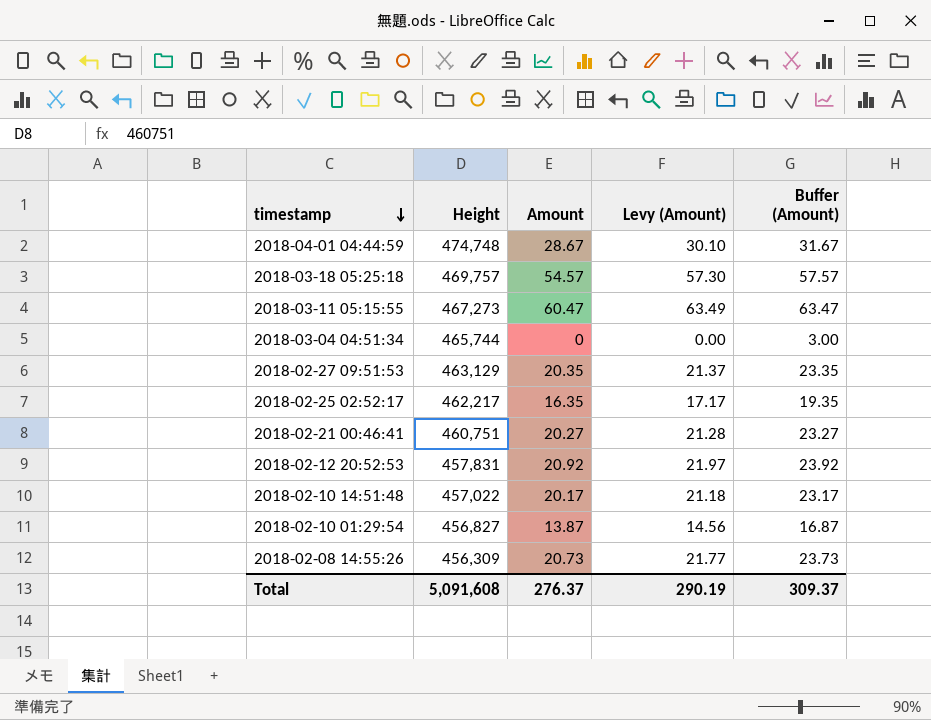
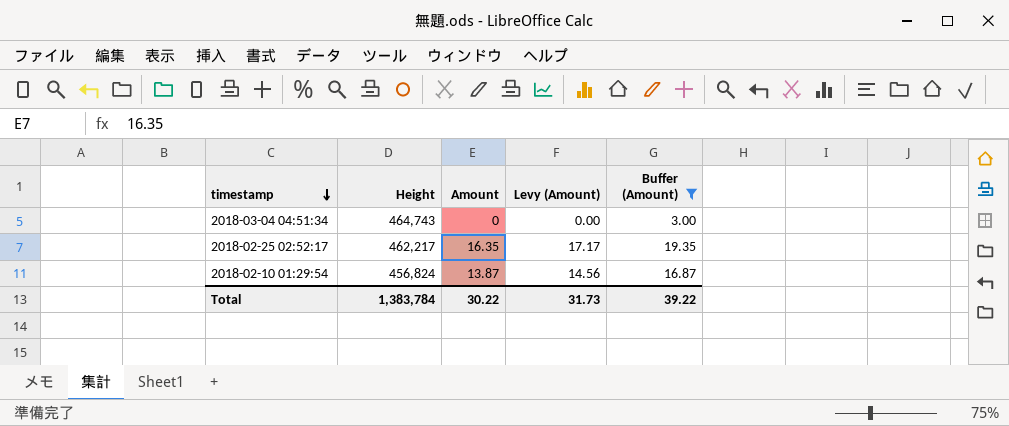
filter: none -> Buffer (Amount) <= 19.35
2018-03-04 04:51:34 | Height: 465,744 -> 464,743
2018-02-10 01:29:54 | Height: 456,827 -> 456,824
Total | Height: 5,091,608 -> 1,383,784
Total | Amount: 276.37 -> 30.22
Total | Levy (Amount): 290.19 -> 31.73
Total | Buffer (Amount): 309.37 -> 39.22

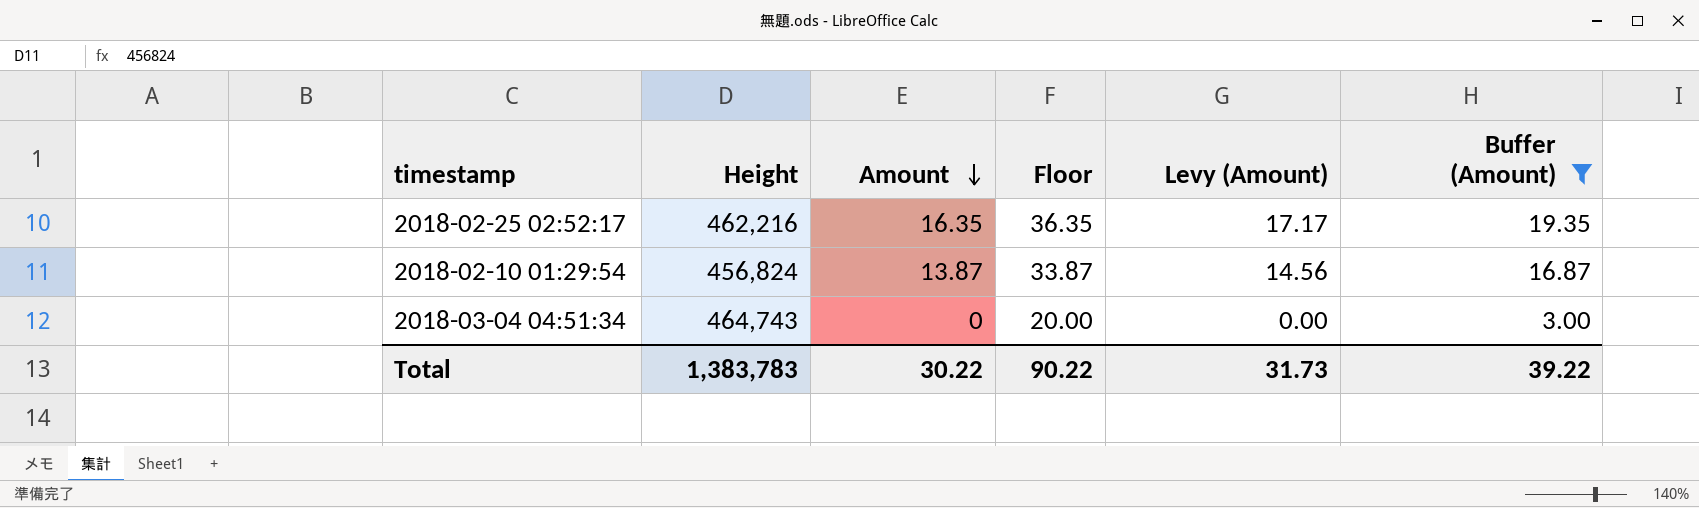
row order: timestamp descending -> Amount descending
column Floor | formula: none -> [Amount] + 20
2018-02-25 02:52:17 | Height: 462,217 -> 462,216
Total | Height: 1,383,784 -> 1,383,783

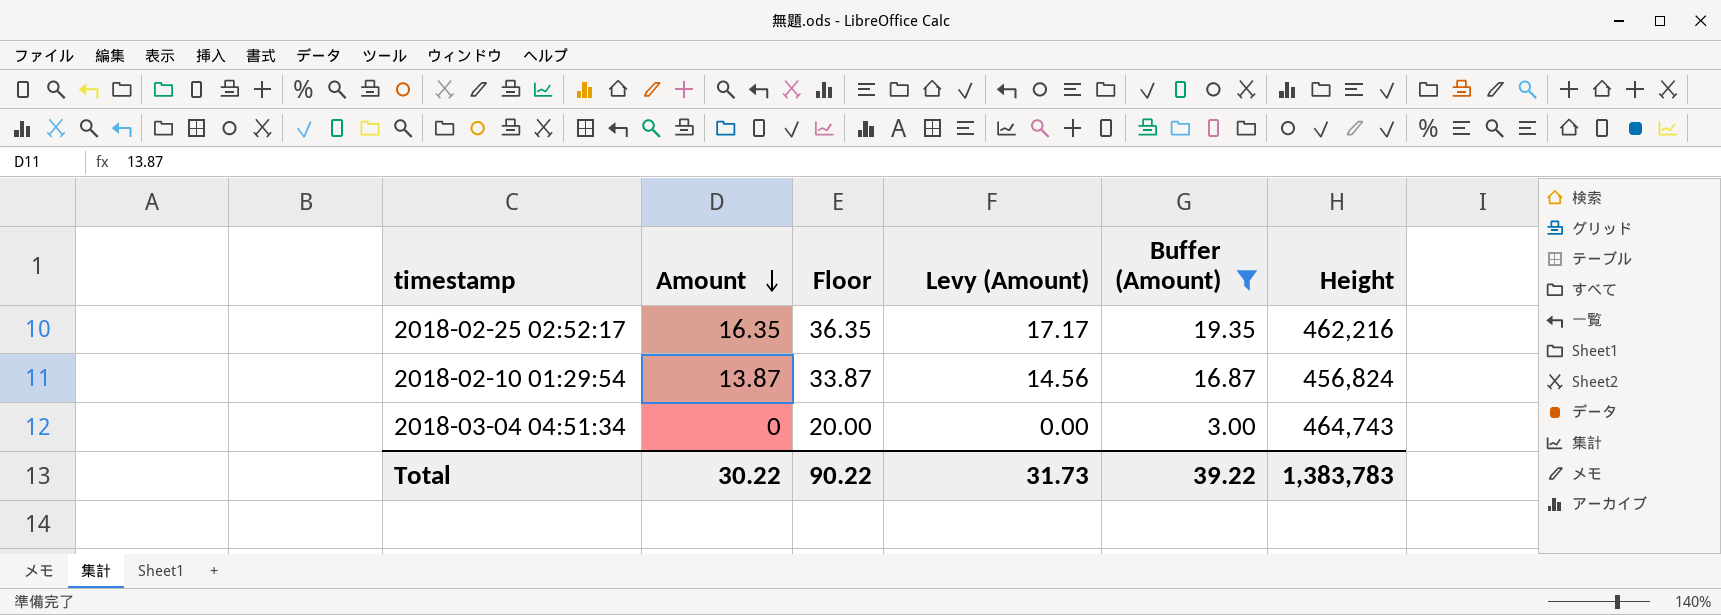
column Height | position: 2 -> 6

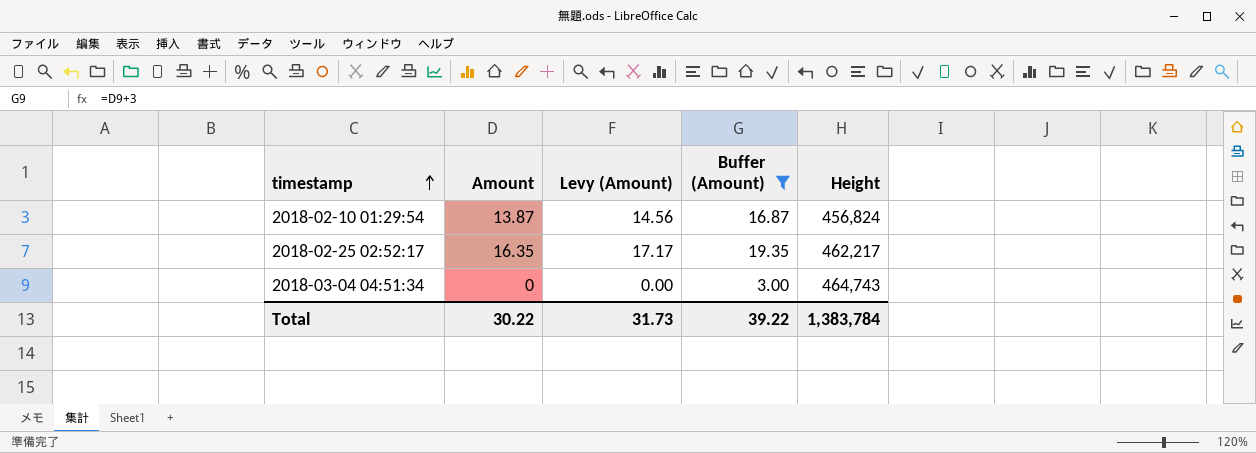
row order: Amount descending -> timestamp ascending
column Floor | formula: [Amount] + 20 -> none
2018-02-25 02:52:17 | Height: 462,216 -> 462,217
Total | Height: 1,383,783 -> 1,383,784

